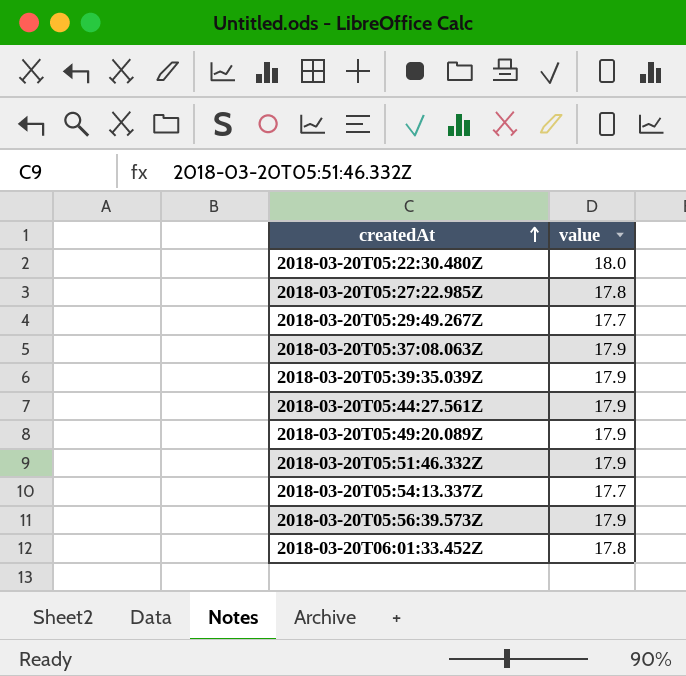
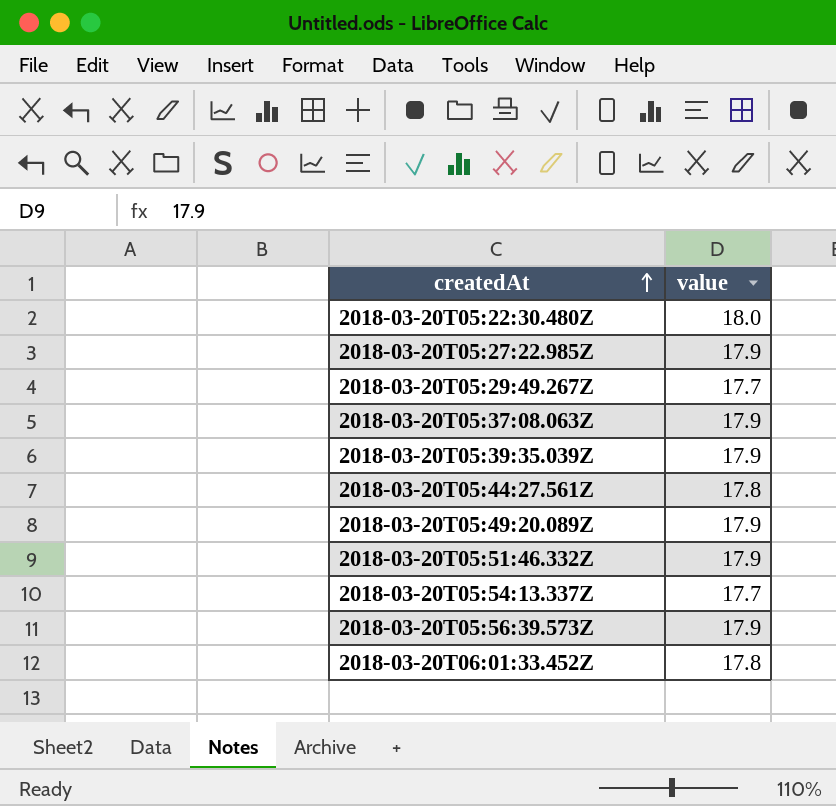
2018-03-20T05:27:22.985Z | value: 17.8 -> 17.9
2018-03-20T05:44:27.561Z | value: 17.9 -> 17.8

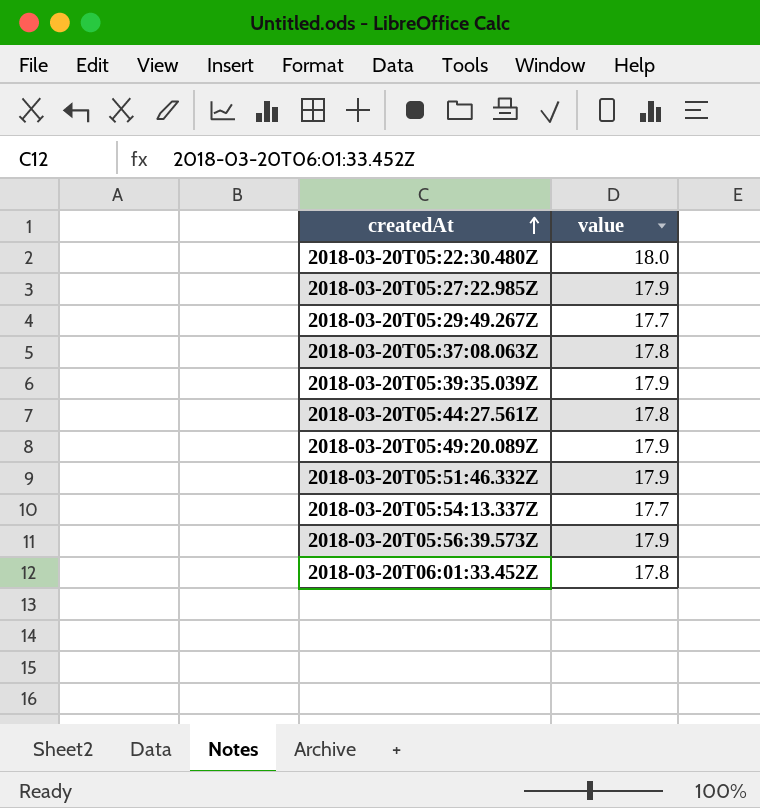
2018-03-20T05:37:08.063Z | value: 17.9 -> 17.8

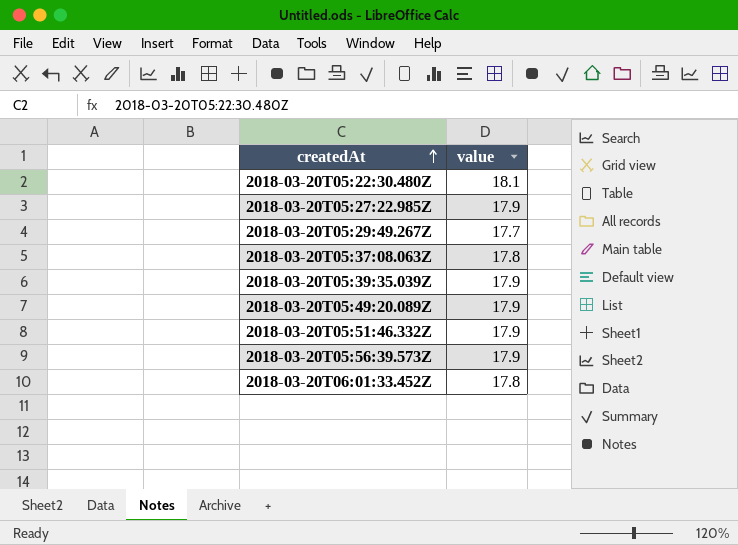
row 2018-03-20T05:44:27.561Z: 17.8 -> none
row 2018-03-20T05:54:13.337Z: 17.7 -> none
2018-03-20T05:22:30.480Z | value: 18.0 -> 18.1

